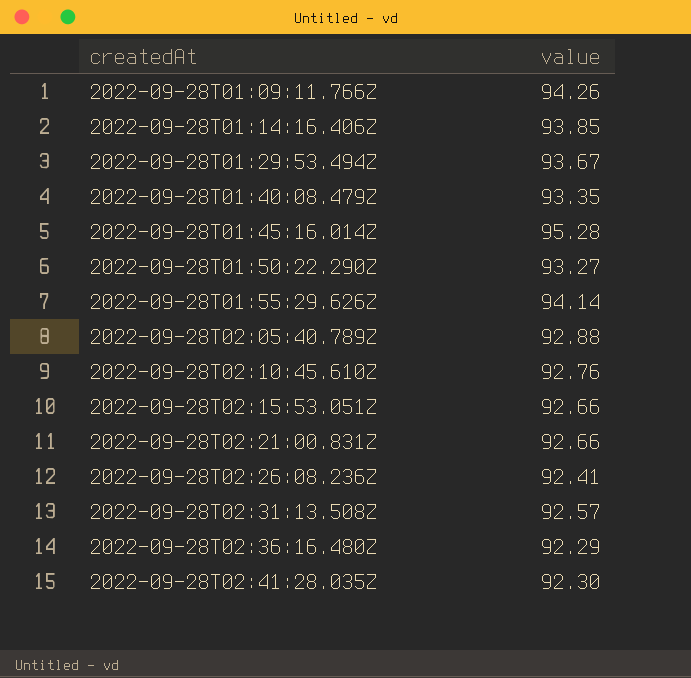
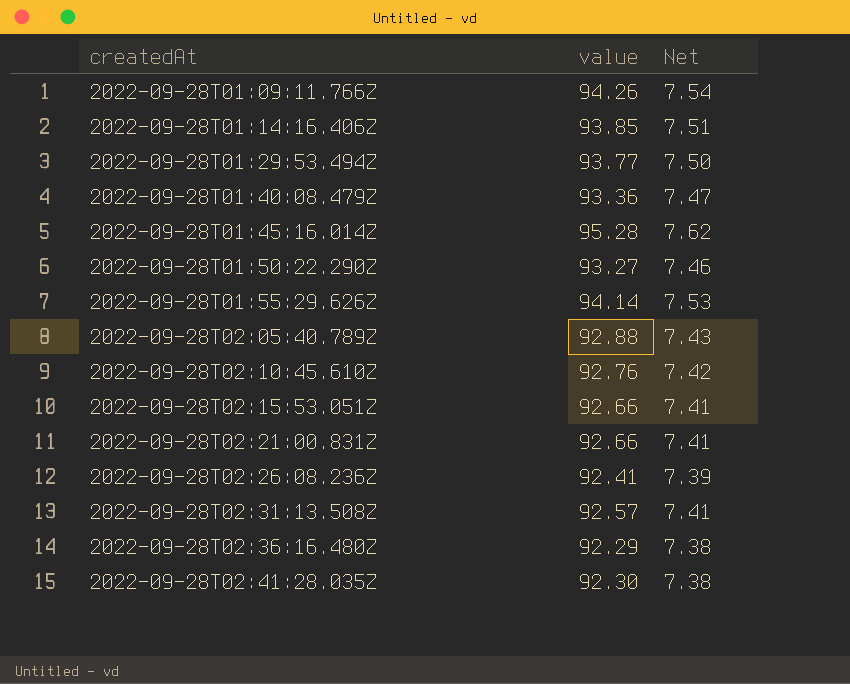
column Net | formula: none -> [value] * 0.08
2022-09-28T01:29:53.494Z | value: 93.67 -> 93.77
2022-09-28T01:40:08.479Z | value: 93.35 -> 93.36

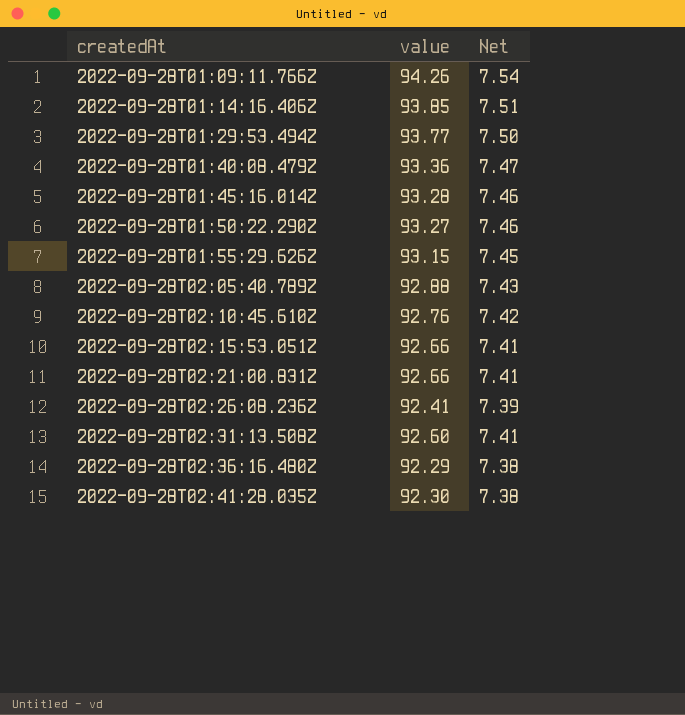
2022-09-28T01:45:16.014Z | value: 95.28 -> 93.28
2022-09-28T01:45:16.014Z | Net: 7.62 -> 7.46
2022-09-28T01:55:29.626Z | value: 94.14 -> 93.15
2022-09-28T01:55:29.626Z | Net: 7.53 -> 7.45
2022-09-28T02:31:13.508Z | value: 92.57 -> 92.60

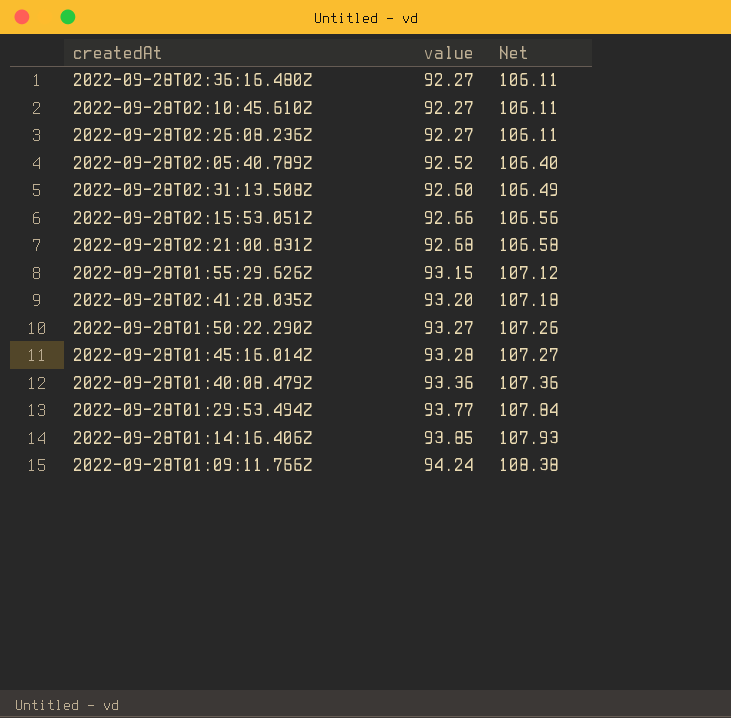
row order: createdAt ascending -> value ascending
column Net | formula: [value] * 0.08 -> [value] * 1.15
2022-09-28T02:36:16.480Z | value: 92.29 -> 92.27
2022-09-28T02:10:45.610Z | value: 92.76 -> 92.27
2022-09-28T02:26:08.236Z | value: 92.41 -> 92.27
2022-09-28T02:05:40.789Z | value: 92.88 -> 92.52
2022-09-28T02:21:00.831Z | value: 92.66 -> 92.68
2022-09-28T02:41:28.035Z | value: 92.30 -> 93.20
2022-09-28T01:09:11.766Z | value: 94.26 -> 94.24

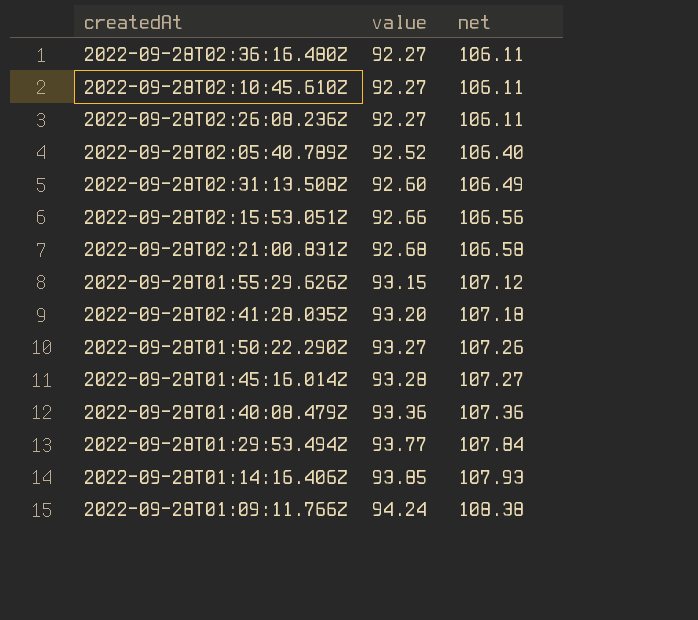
column name: Net -> net

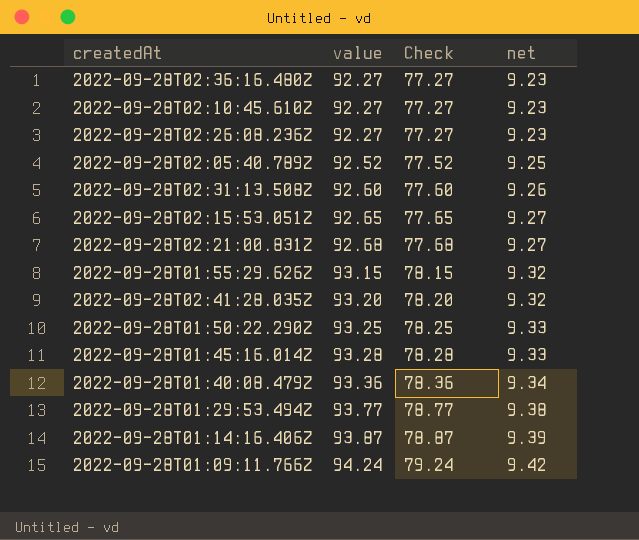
column Check | formula: none -> [value] - 15
column net | formula: [value] * 1.15 -> [value] * 0.1
2022-09-28T02:15:53.051Z | value: 92.66 -> 92.65
2022-09-28T01:50:22.290Z | value: 93.27 -> 93.25
2022-09-28T01:14:16.406Z | value: 93.85 -> 93.87

